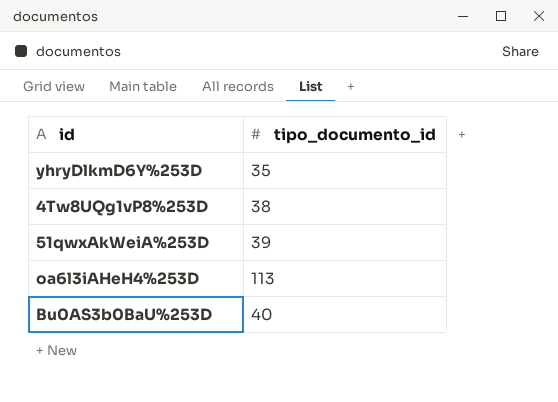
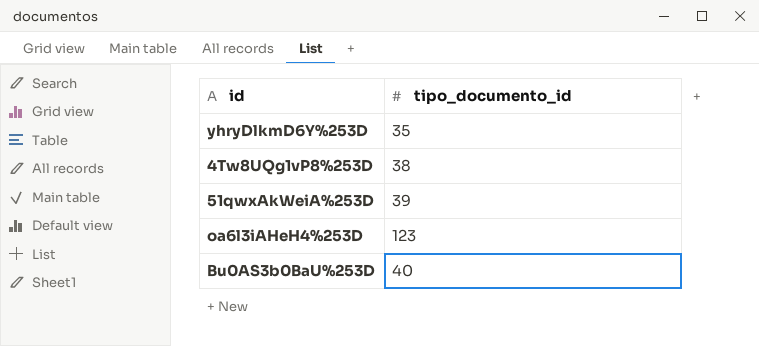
oa6l3iAHeH4%253D | tipo_documento_id: 113 -> 123

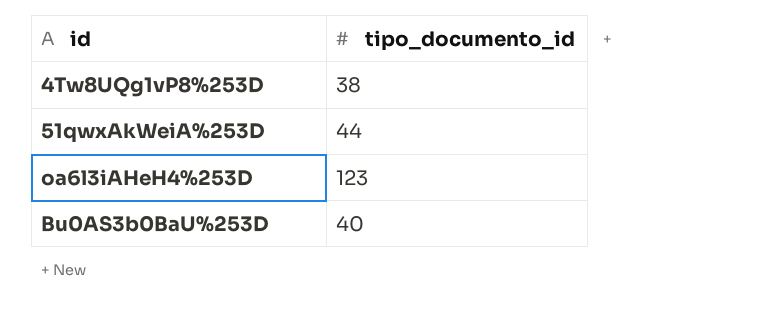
row yhryDlkmD6Y%253D: 35 -> none
51qwxAkWeiA%253D | tipo_documento_id: 39 -> 44

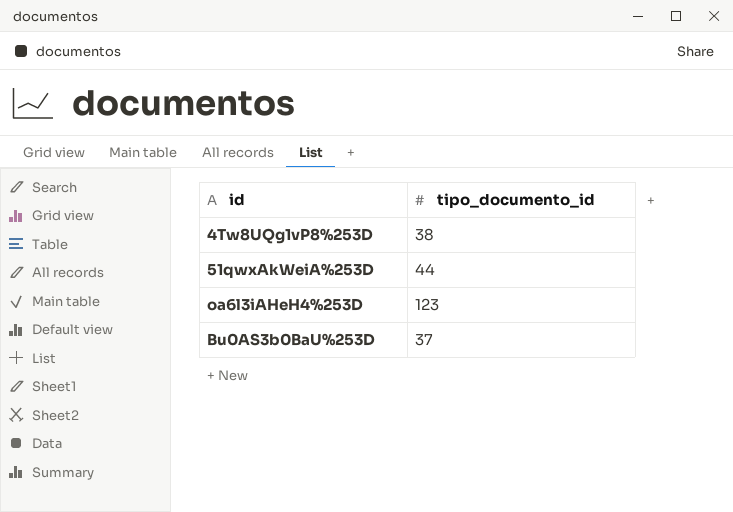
Bu0AS3b0BaU%253D | tipo_documento_id: 40 -> 37

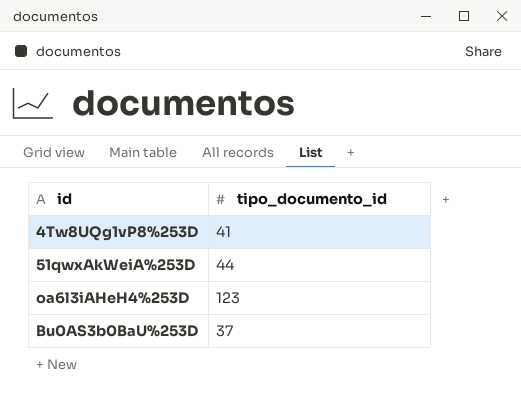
4Tw8UQg1vP8%253D | tipo_documento_id: 38 -> 41

